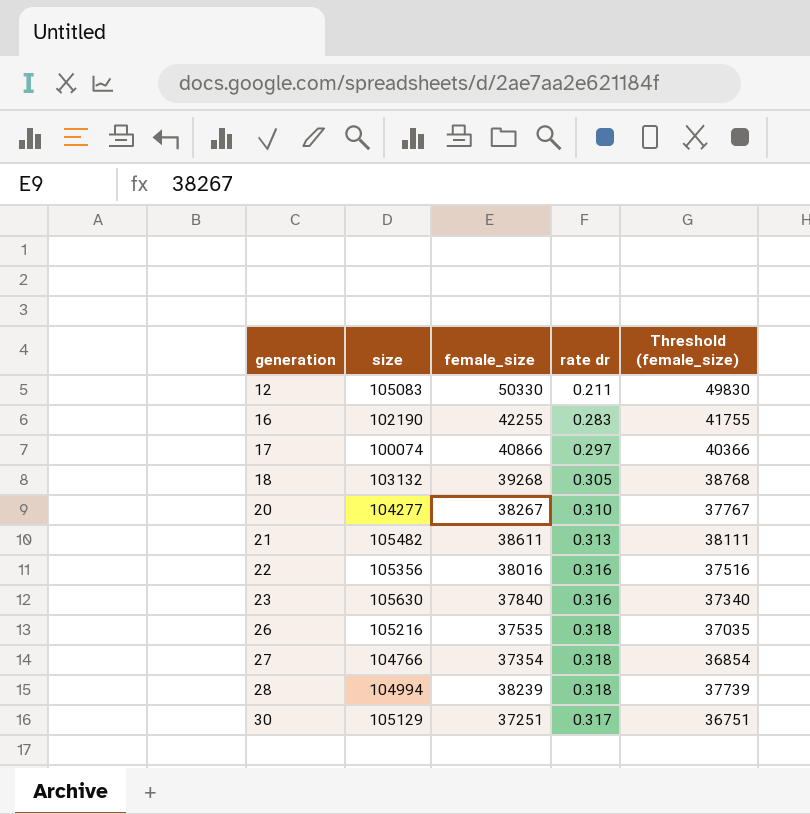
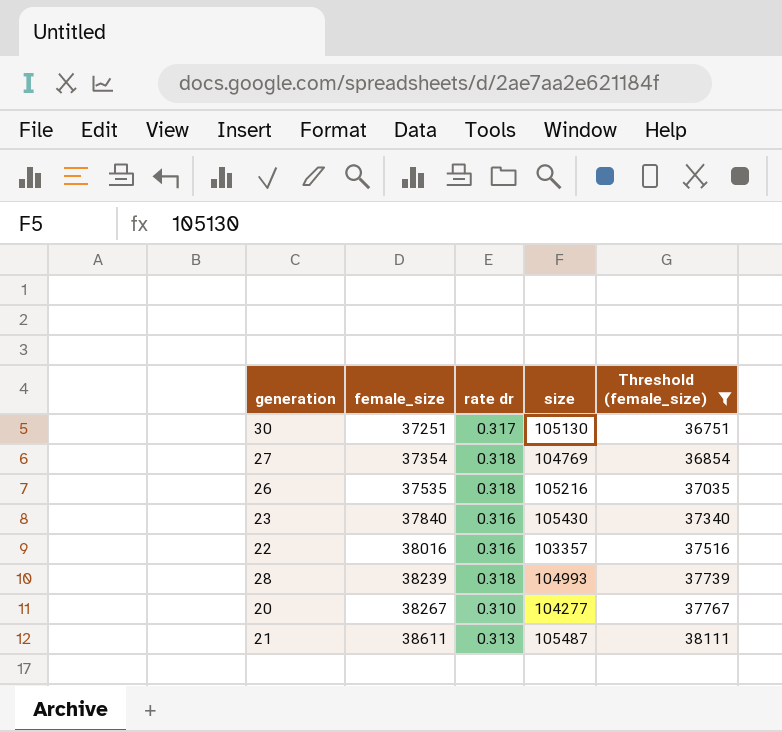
filter: none -> Threshold (female_size) <= 38111
row order: generation ascending -> female_size ascending
column size | position: 2 -> 4
30 | size: 105129 -> 105130
27 | size: 104766 -> 104769
23 | size: 105630 -> 105430
22 | size: 105356 -> 103357
28 | size: 104994 -> 104993
21 | size: 105482 -> 105487

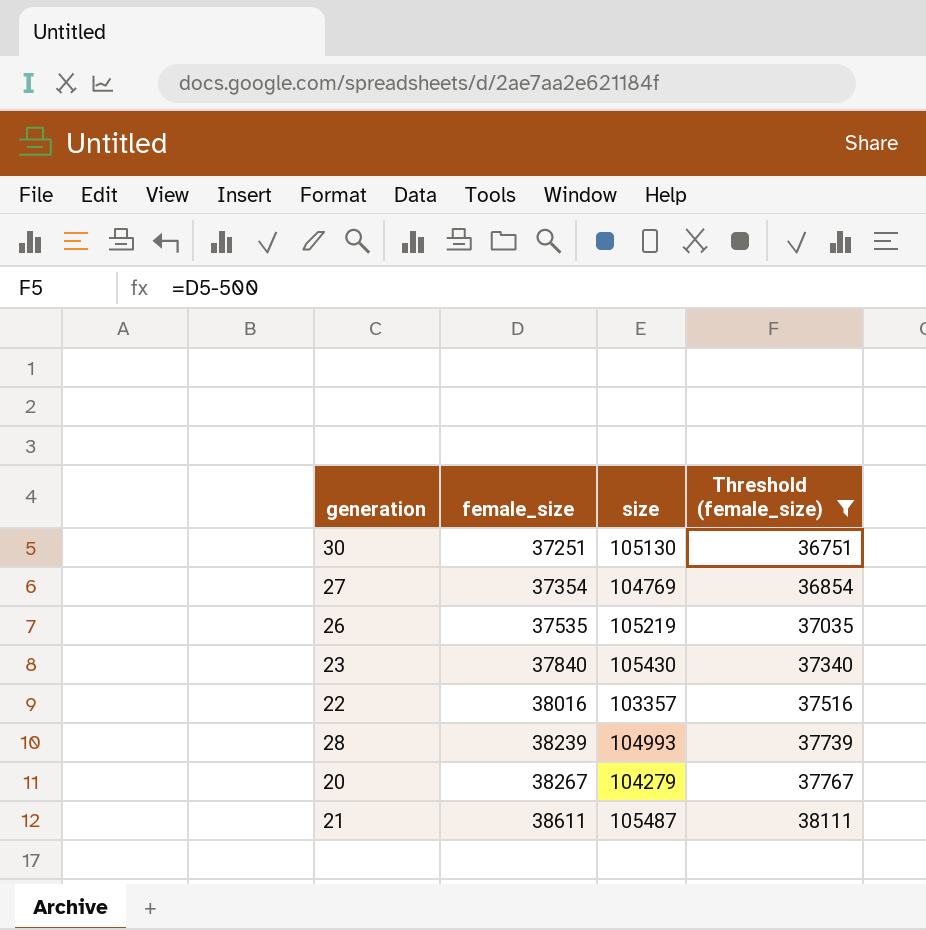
column rate dr | position: 3 -> none
26 | size: 105216 -> 105219
20 | size: 104277 -> 104279

